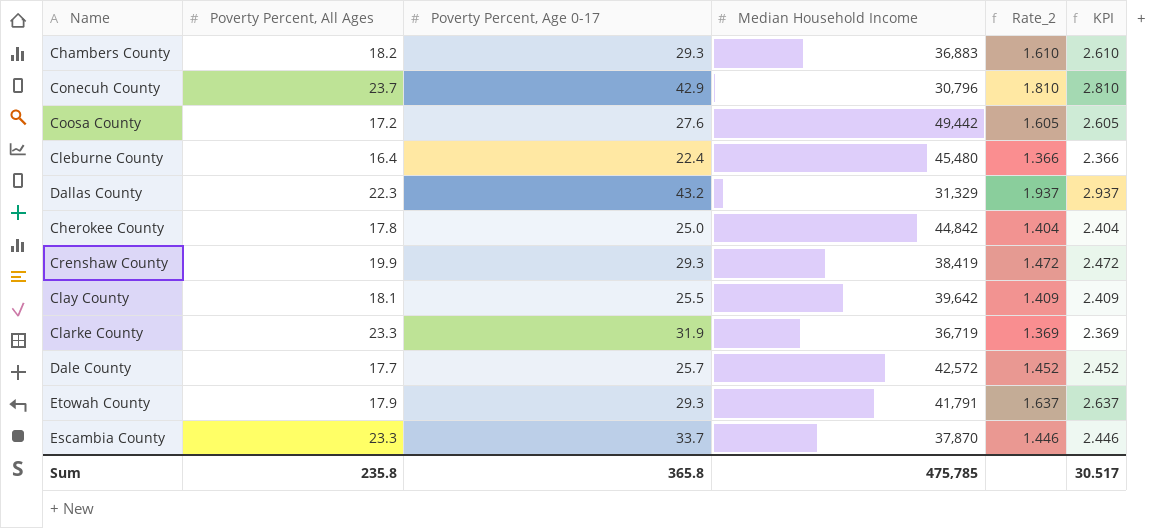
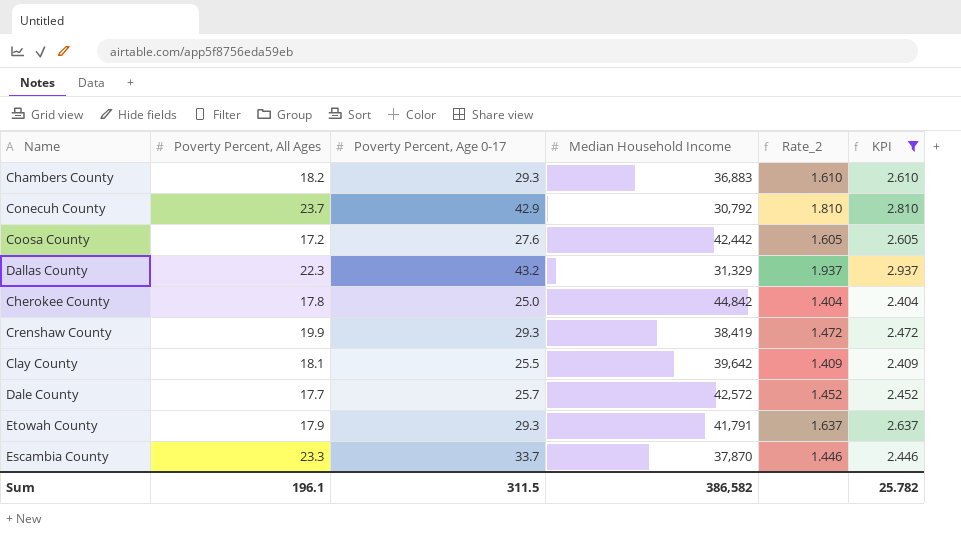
filter: none -> KPI >= 2.404
Conecuh County | Median Household Income: 30,796 -> 30,792
Coosa County | Median Household Income: 49,442 -> 42,442
Sum | Poverty Percent, All Ages: 235.8 -> 196.1
Sum | Poverty Percent, Age 0-17: 365.8 -> 311.5
Sum | Median Household Income: 475,785 -> 386,582
Sum | KPI: 30.517 -> 25.782

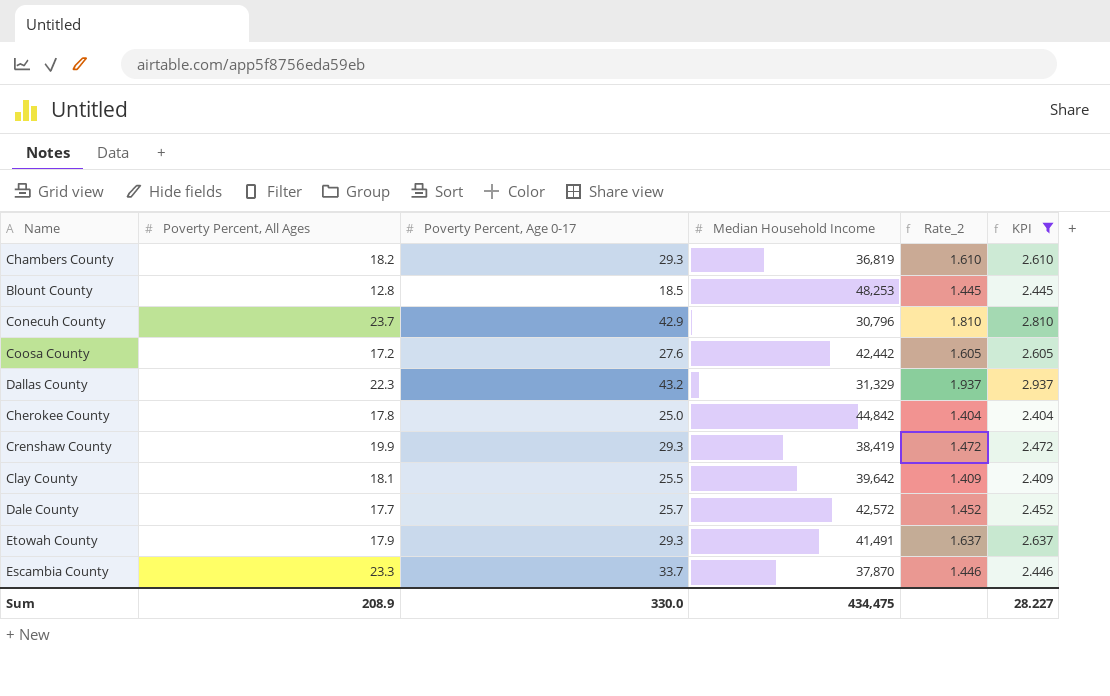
Chambers County | Median Household Income: 36,883 -> 36,819
row Blount County: none -> 12.8 | 18.5 | 48,253 | 1.445 | 2.445
Conecuh County | Median Household Income: 30,792 -> 30,796
Etowah County | Median Household Income: 41,791 -> 41,491
Sum | Poverty Percent, All Ages: 196.1 -> 208.9
Sum | Poverty Percent, Age 0-17: 311.5 -> 330.0
Sum | Median Household Income: 386,582 -> 434,475
Sum | KPI: 25.782 -> 28.227

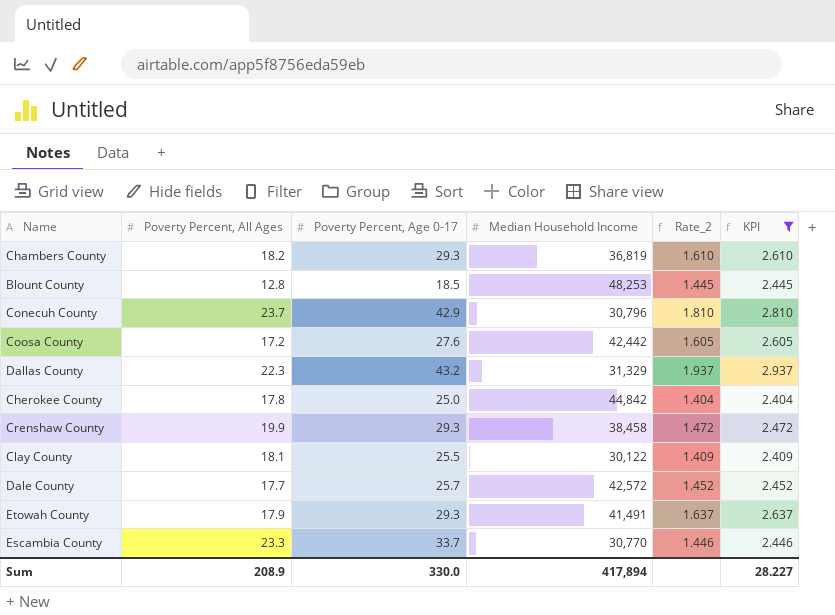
Crenshaw County | Median Household Income: 38,419 -> 38,458
Clay County | Median Household Income: 39,642 -> 30,122
Escambia County | Median Household Income: 37,870 -> 30,770
Sum | Median Household Income: 434,475 -> 417,894

